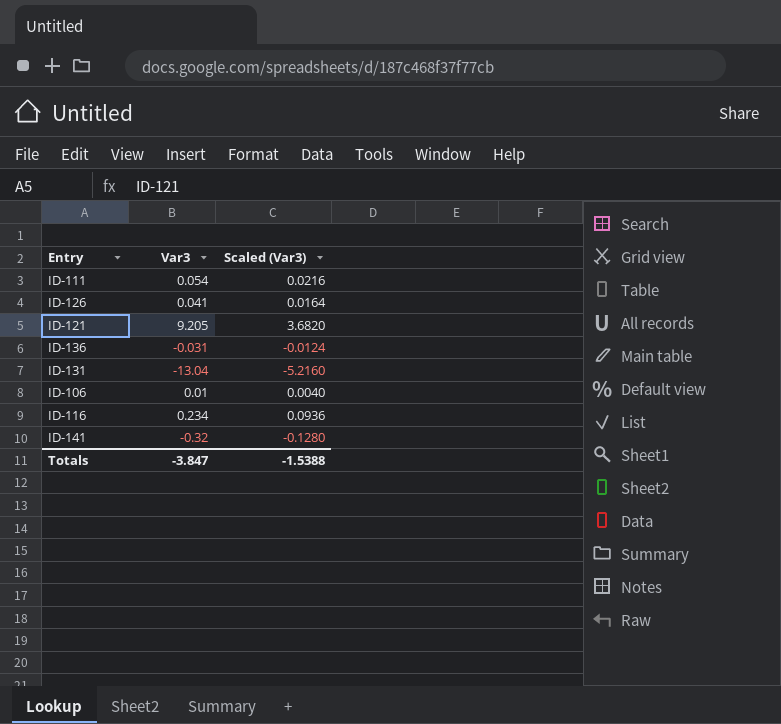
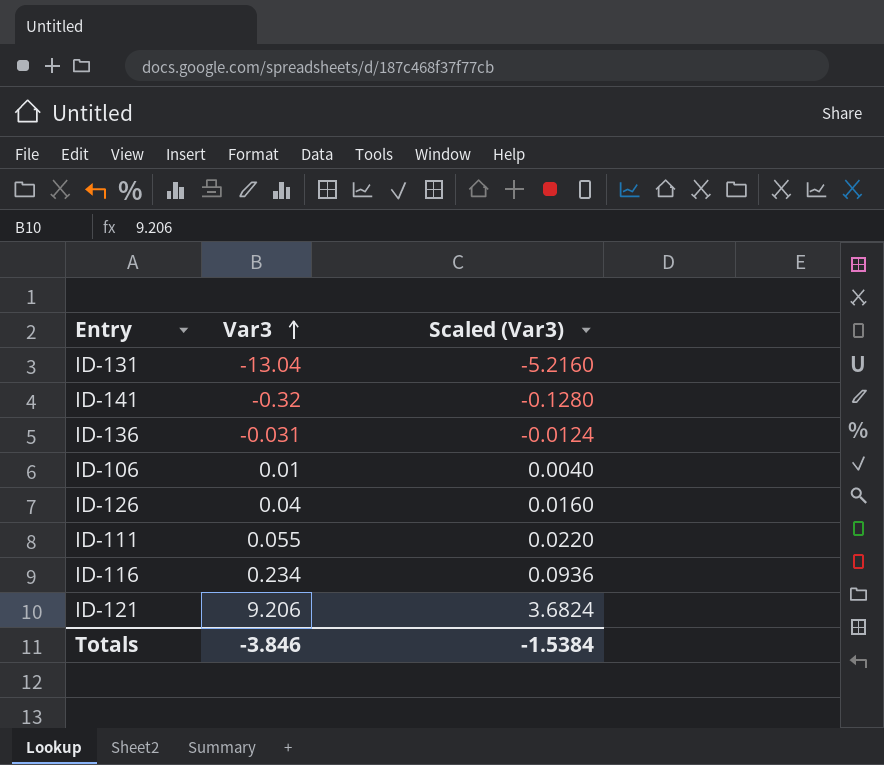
row order: none -> Var3 ascending
ID-126 | Var3: 0.041 -> 0.04
ID-126 | Scaled (Var3): 0.0164 -> 0.0160
ID-111 | Var3: 0.054 -> 0.055
ID-111 | Scaled (Var3): 0.0216 -> 0.0220
ID-121 | Var3: 9.205 -> 9.206
ID-121 | Scaled (Var3): 3.6820 -> 3.6824
Totals | Var3: -3.847 -> -3.846
Totals | Scaled (Var3): -1.5388 -> -1.5384

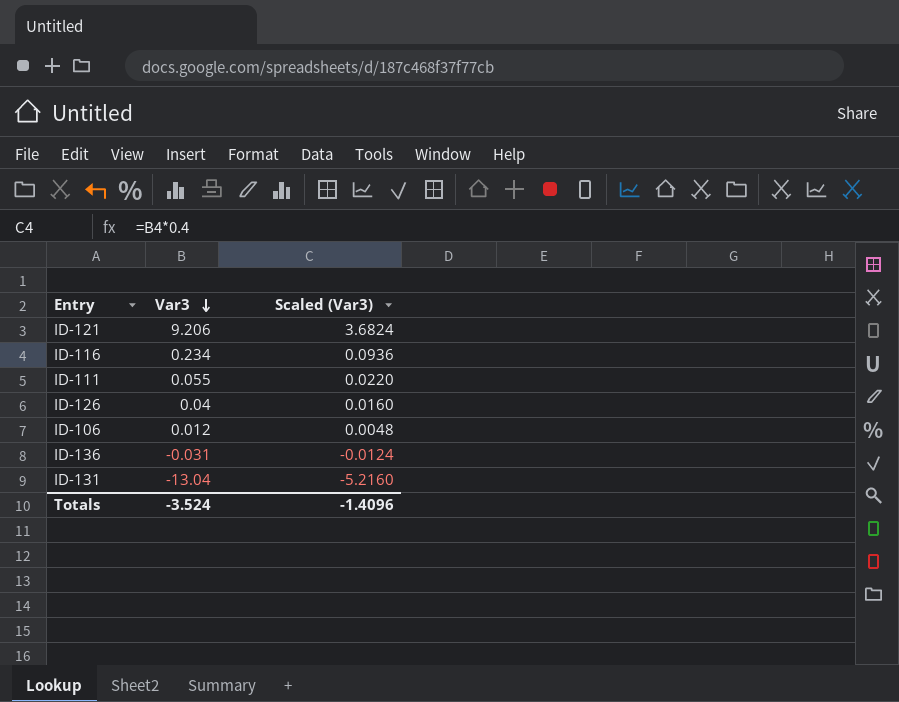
row order: Var3 ascending -> Var3 descending
row ID-141: -0.32 | -0.1280 -> none
ID-106 | Var3: 0.01 -> 0.012
ID-106 | Scaled (Var3): 0.0040 -> 0.0048
Totals | Var3: -3.846 -> -3.524
Totals | Scaled (Var3): -1.5384 -> -1.4096

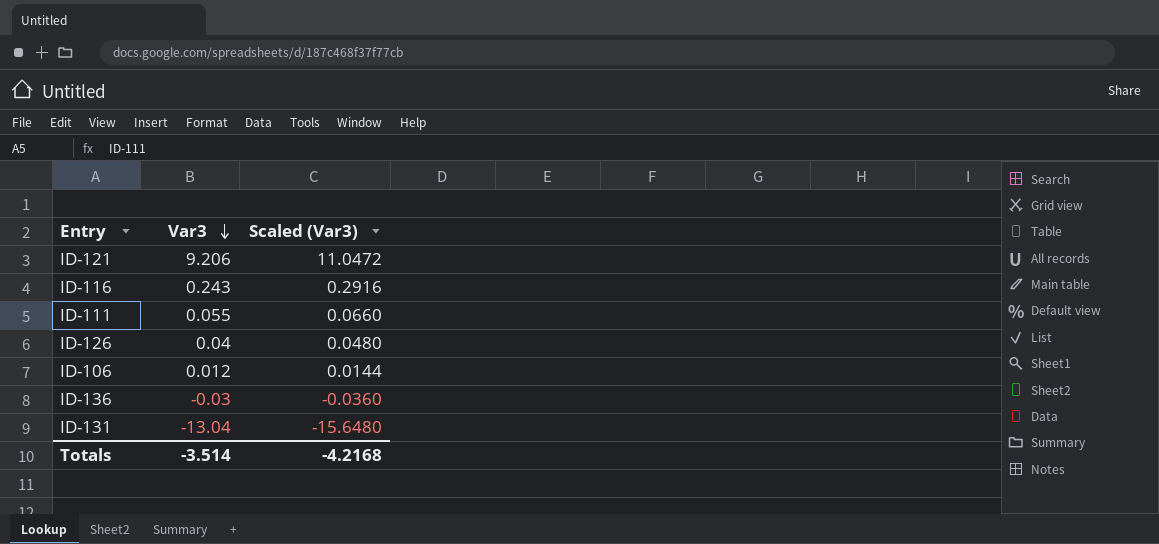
column Scaled (Var3) | formula: [Var3] * 0.4 -> [Var3] * 1.2
ID-116 | Var3: 0.234 -> 0.243
ID-136 | Var3: -0.031 -> -0.03
Totals | Var3: -3.524 -> -3.514
Totals | Scaled (Var3): -1.4096 -> -4.2168

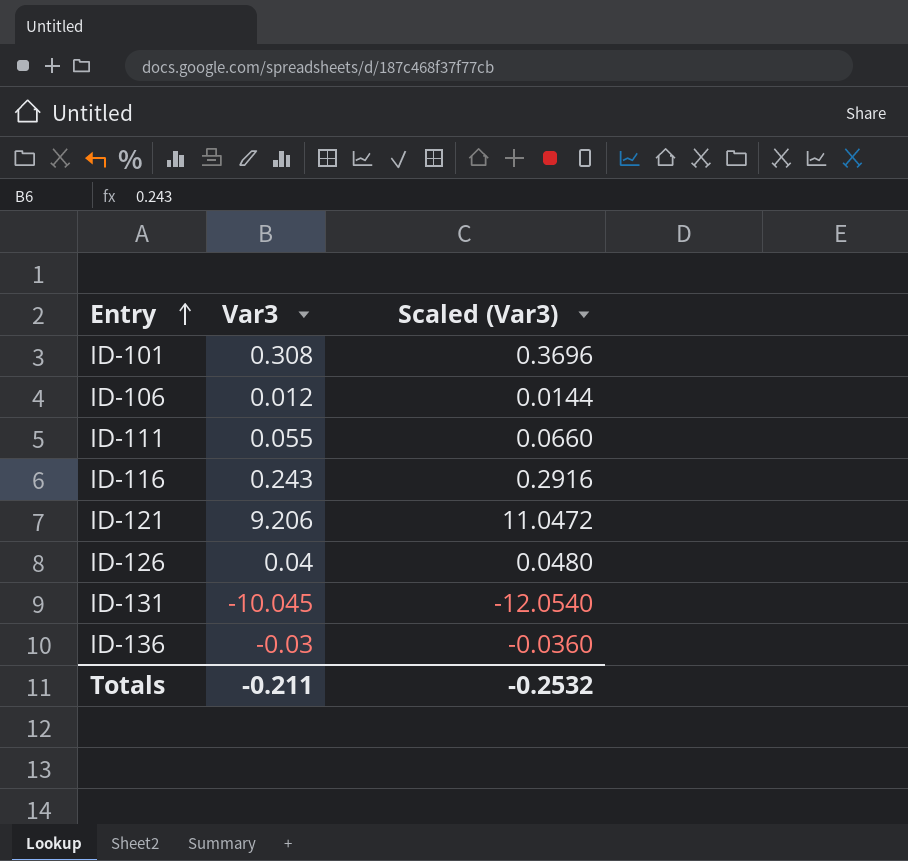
row order: Var3 descending -> Entry ascending
row ID-101: none -> 0.308 | 0.3696
ID-131 | Var3: -13.04 -> -10.045
ID-131 | Scaled (Var3): -15.6480 -> -12.0540
Totals | Var3: -3.514 -> -0.211
Totals | Scaled (Var3): -4.2168 -> -0.2532

